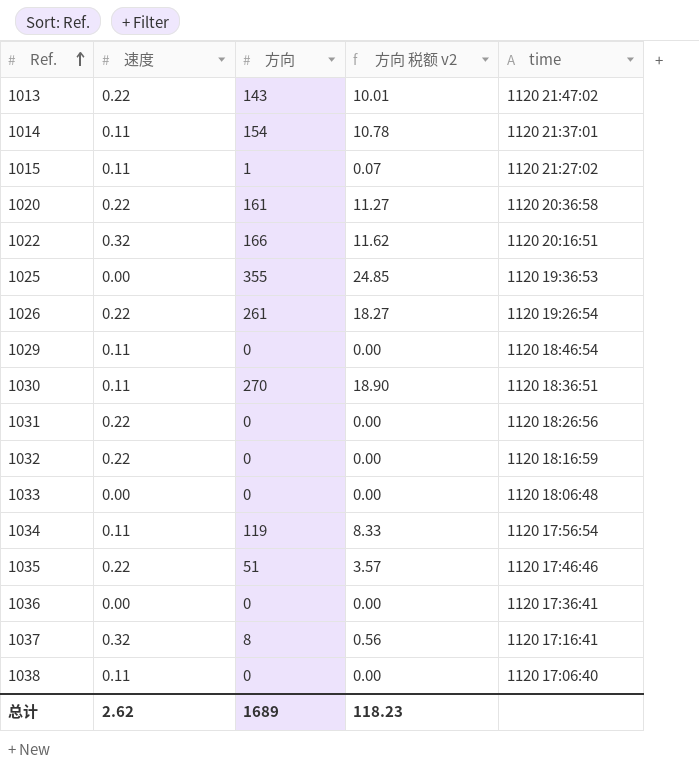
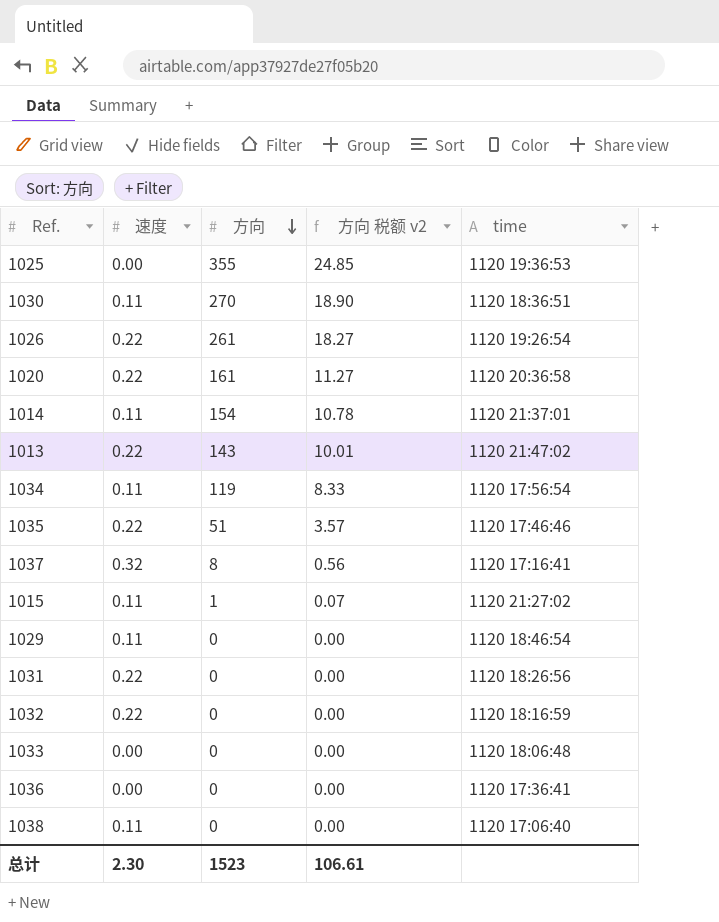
row order: Ref. ascending -> 方向 descending
row 1022: 0.32 | 166 | 11.62 | 1120 20:16:51 -> none
总计 | 速度: 2.62 -> 2.30
总计 | 方向: 1689 -> 1523
总计 | 方向 税额 v2: 118.23 -> 106.61

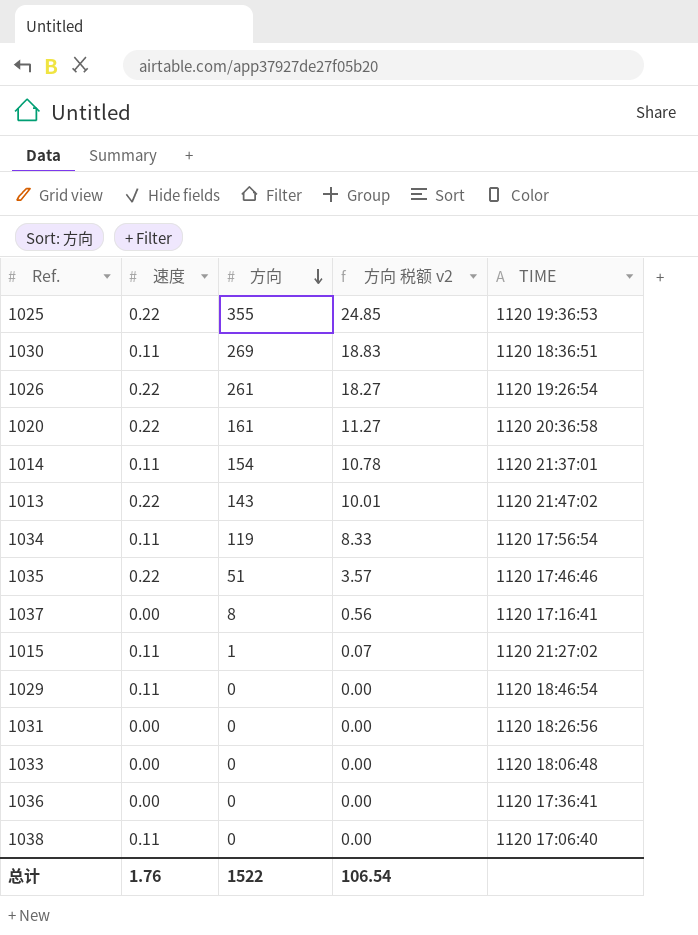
column name: time -> TIME
row 1032: 0.22 | 0 | 0.00 | 1120 18:16:59 -> none
1025 | 速度: 0.00 -> 0.22
1030 | 方向: 270 -> 269
1030 | 方向 税额 v2: 18.90 -> 18.83
1037 | 速度: 0.32 -> 0.00
1031 | 速度: 0.22 -> 0.00
总计 | 速度: 2.30 -> 1.76
总计 | 方向: 1523 -> 1522
总计 | 方向 税额 v2: 106.61 -> 106.54

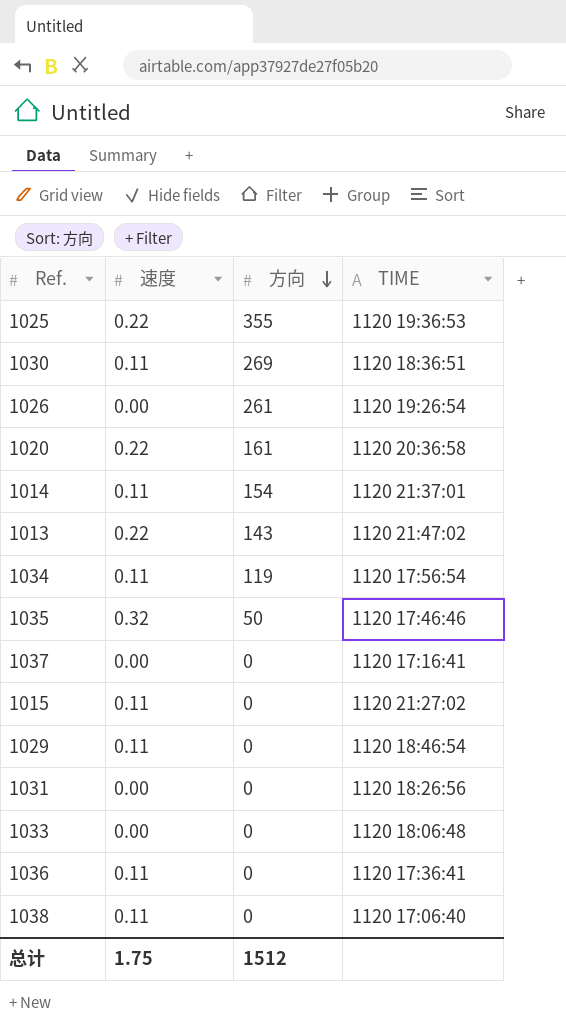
column 方向 税额 v2 | formula: [方向] * 0.07 -> none
1026 | 速度: 0.22 -> 0.00
1035 | 速度: 0.22 -> 0.32
1035 | 方向: 51 -> 50
1037 | 方向: 8 -> 0
1015 | 方向: 1 -> 0
1036 | 速度: 0.00 -> 0.11
总计 | 速度: 1.76 -> 1.75
总计 | 方向: 1522 -> 1512

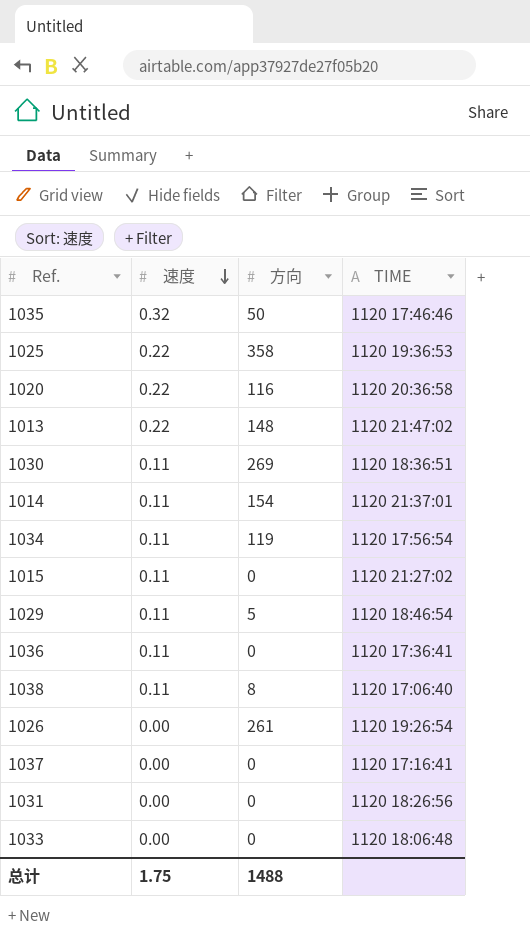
row order: 方向 descending -> 速度 descending
1025 | 方向: 355 -> 358
1020 | 方向: 161 -> 116
1013 | 方向: 143 -> 148
1029 | 方向: 0 -> 5
1038 | 方向: 0 -> 8
总计 | 方向: 1512 -> 1488

